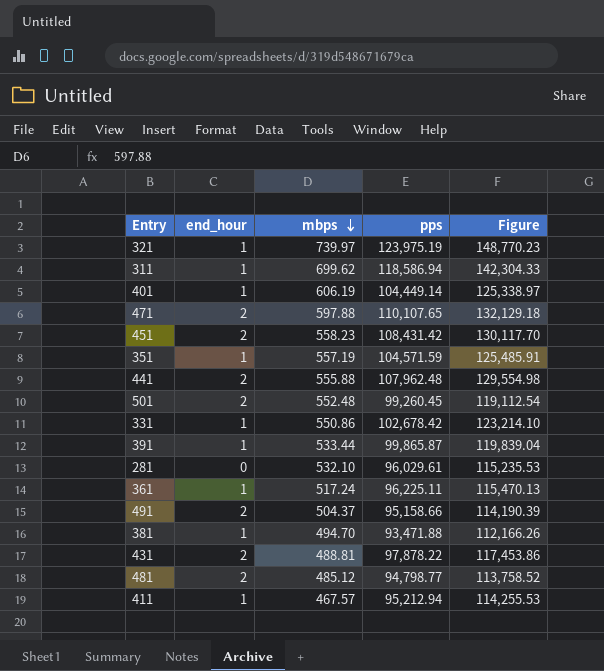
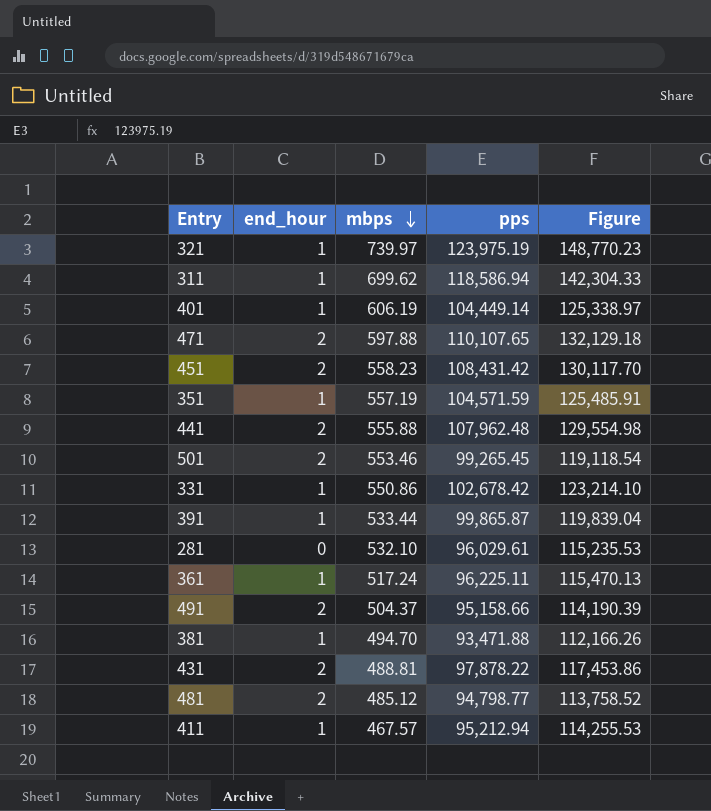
501 | mbps: 552.48 -> 553.46
501 | pps: 99,260.45 -> 99,265.45
501 | Figure: 119,112.54 -> 119,118.54

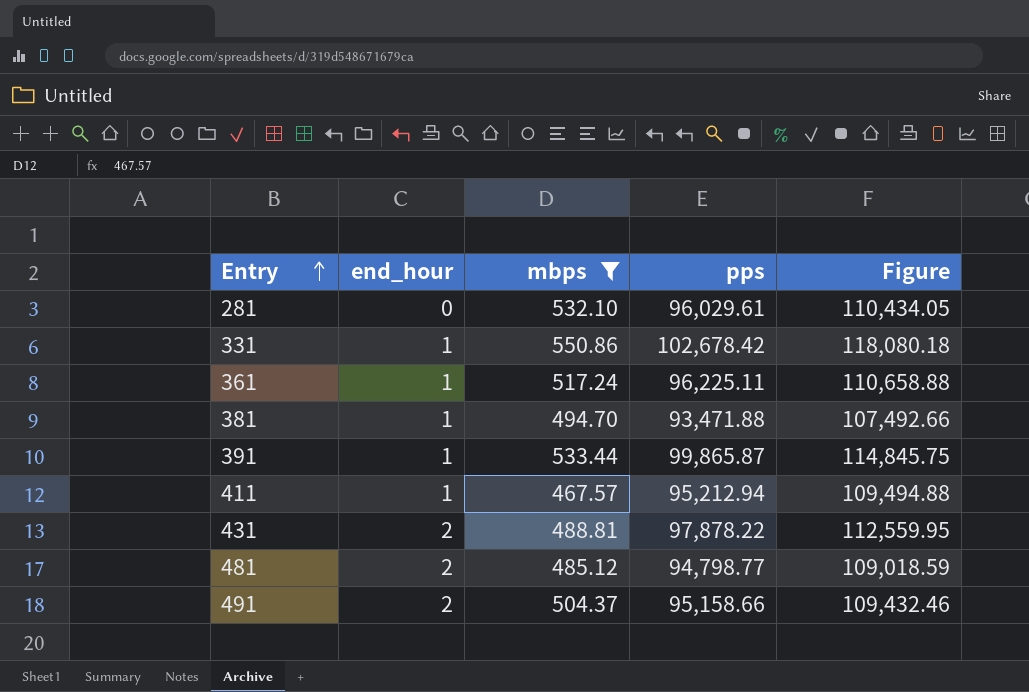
filter: none -> mbps <= 550.86
row order: mbps descending -> Entry ascending
column Figure | formula: [pps] * 1.2 -> [pps] * 1.15

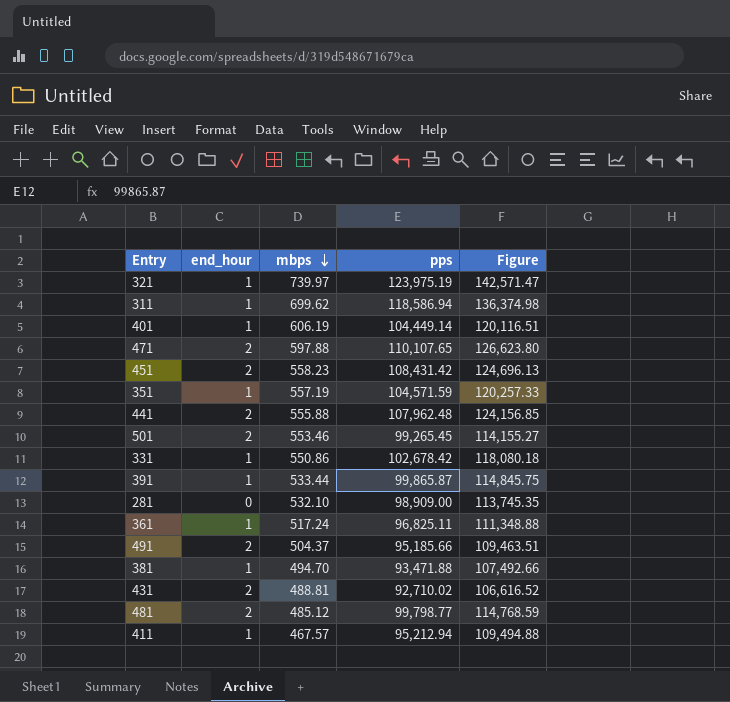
filter: mbps <= 550.86 -> none
row order: Entry ascending -> mbps descending
281 | pps: 96,029.61 -> 98,909.00
281 | Figure: 110,434.05 -> 113,745.35
361 | pps: 96,225.11 -> 96,825.11
361 | Figure: 110,658.88 -> 111,348.88
491 | pps: 95,158.66 -> 95,185.66
491 | Figure: 109,432.46 -> 109,463.51
431 | pps: 97,878.22 -> 92,710.02
431 | Figure: 112,559.95 -> 106,616.52
481 | pps: 94,798.77 -> 99,798.77
481 | Figure: 109,018.59 -> 114,768.59

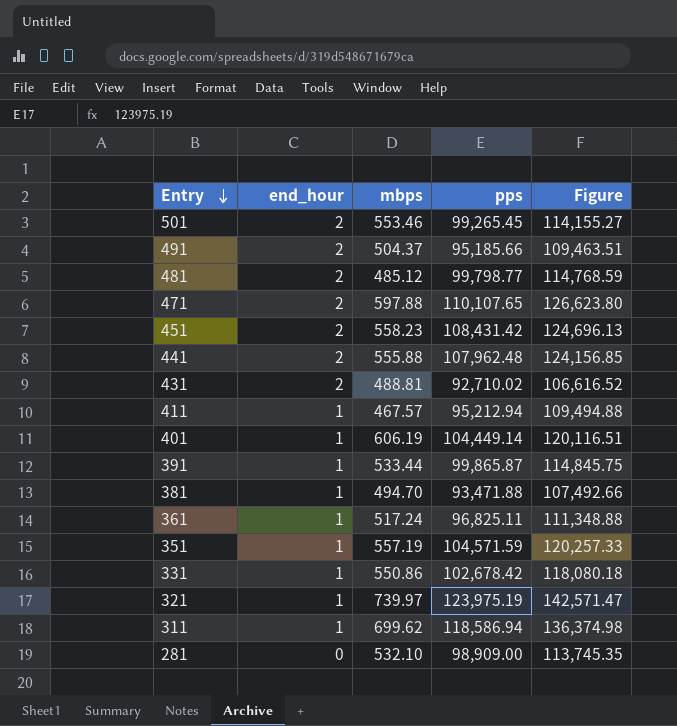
row order: mbps descending -> Entry descending

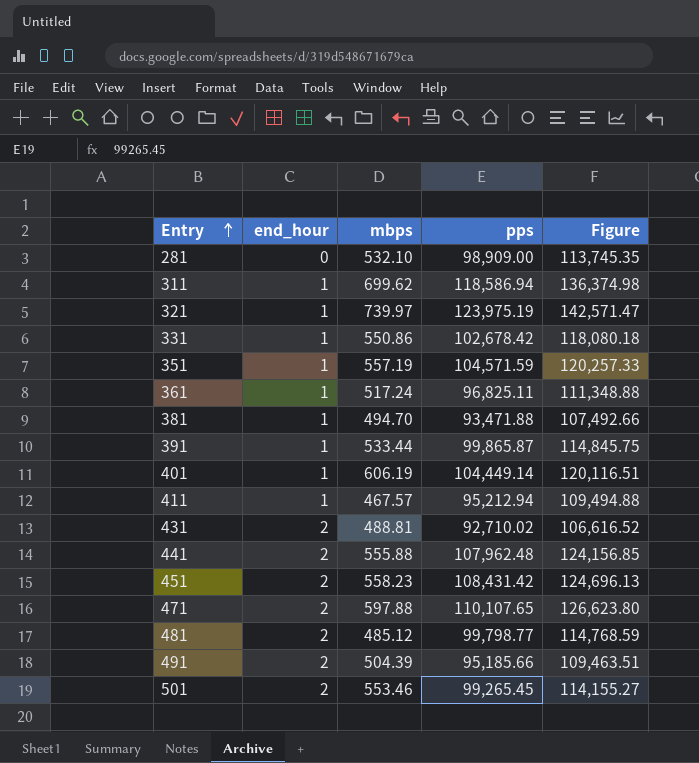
row order: Entry descending -> Entry ascending
491 | mbps: 504.37 -> 504.39

